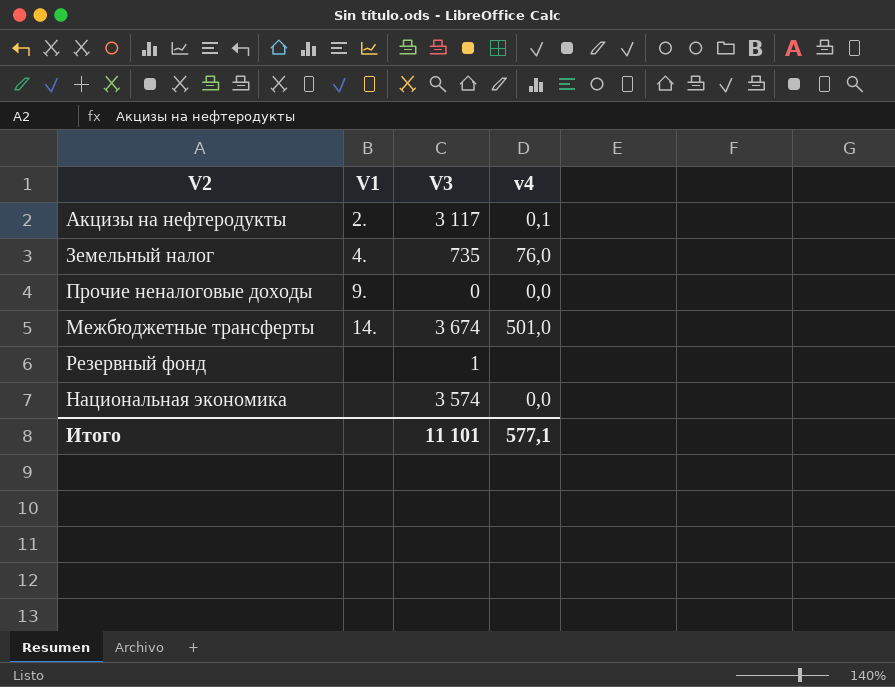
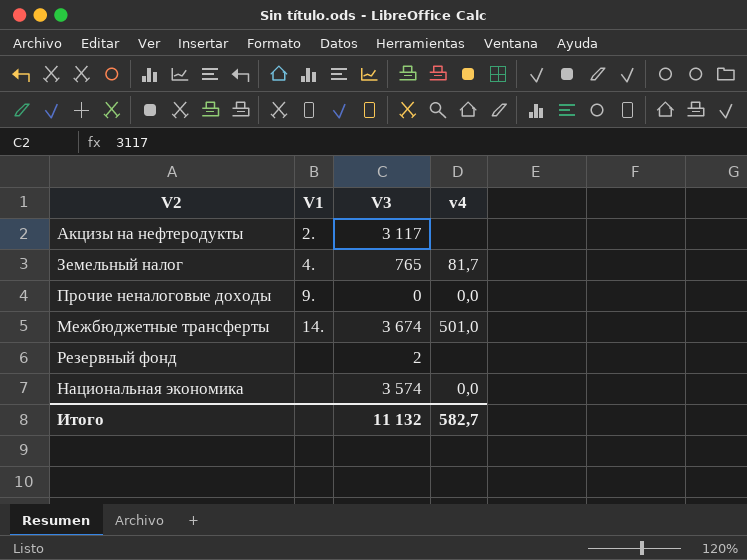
Акцизы на нефтеродукты | v4: 0,1 -> none
Земельный налог | V3: 735 -> 765
Земельный налог | v4: 76,0 -> 81,7
Резервный фонд | V3: 1 -> 2
Итого | V3: 11 101 -> 11 132
Итого | v4: 577,1 -> 582,7

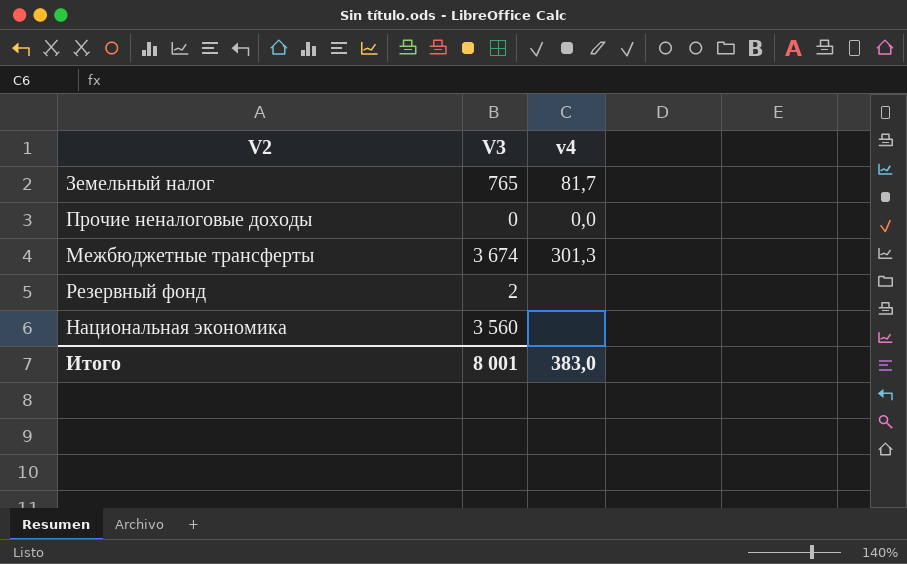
column V1 | position: 2 -> none
row Акцизы на нефтеродукты: 2. | 3 117 | none -> none
Межбюджетные трансферты | v4: 501,0 -> 301,3
Национальная экономика | V3: 3 574 -> 3 560
Национальная экономика | v4: 0,0 -> none
Итого | V3: 11 132 -> 8 001
Итого | v4: 582,7 -> 383,0

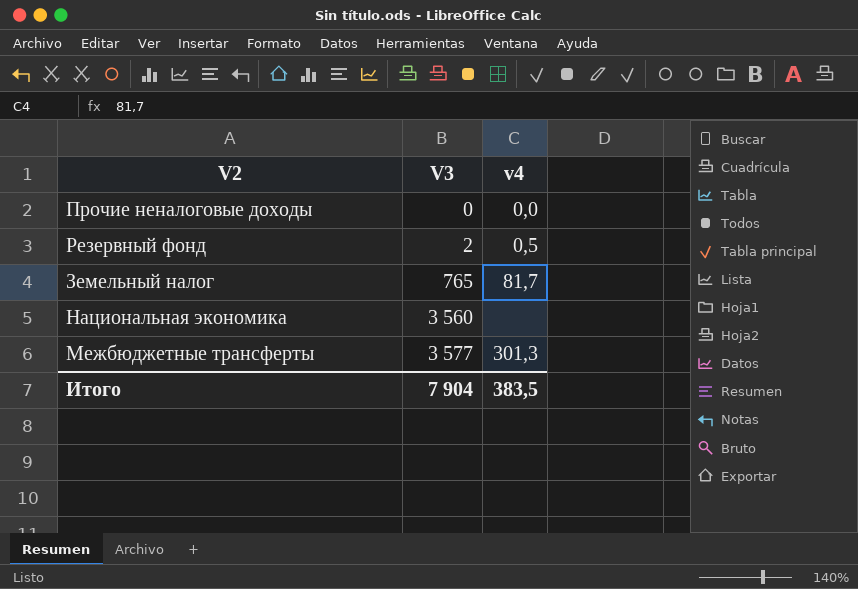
row order: none -> V3 ascending
Резервный фонд | v4: none -> 0,5
Межбюджетные трансферты | V3: 3 674 -> 3 577
Итого | V3: 8 001 -> 7 904
Итого | v4: 383,0 -> 383,5

